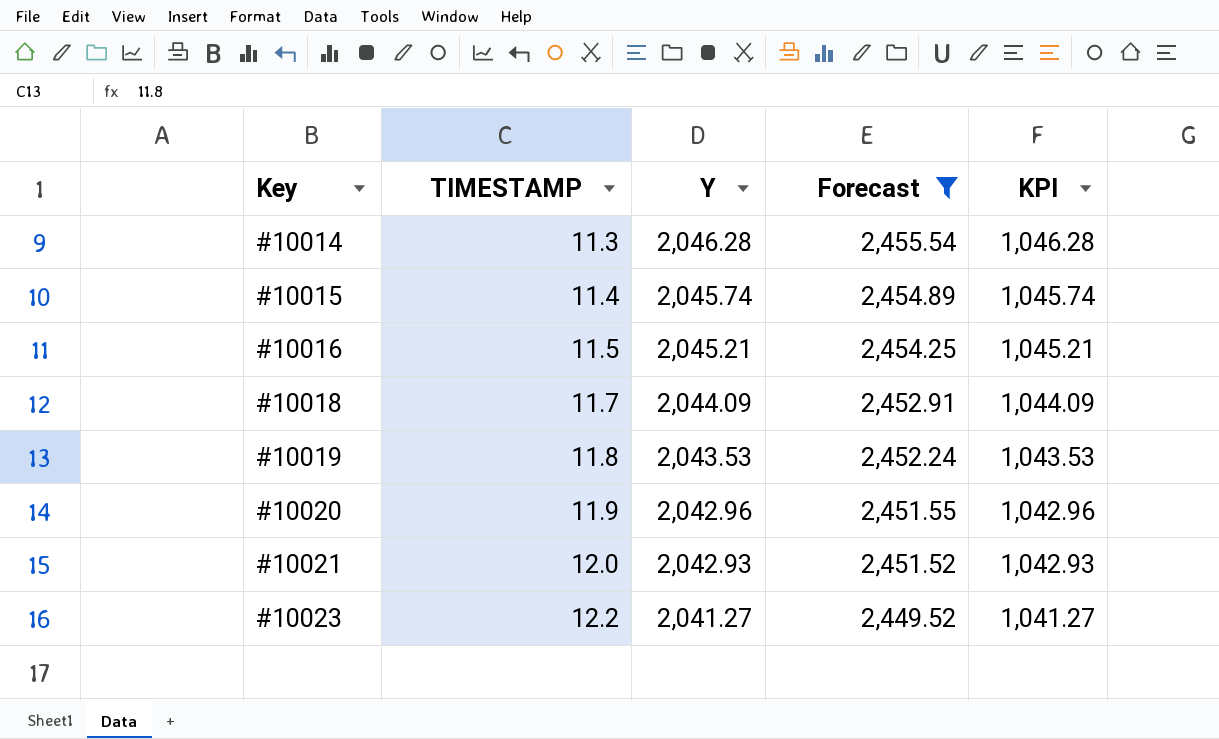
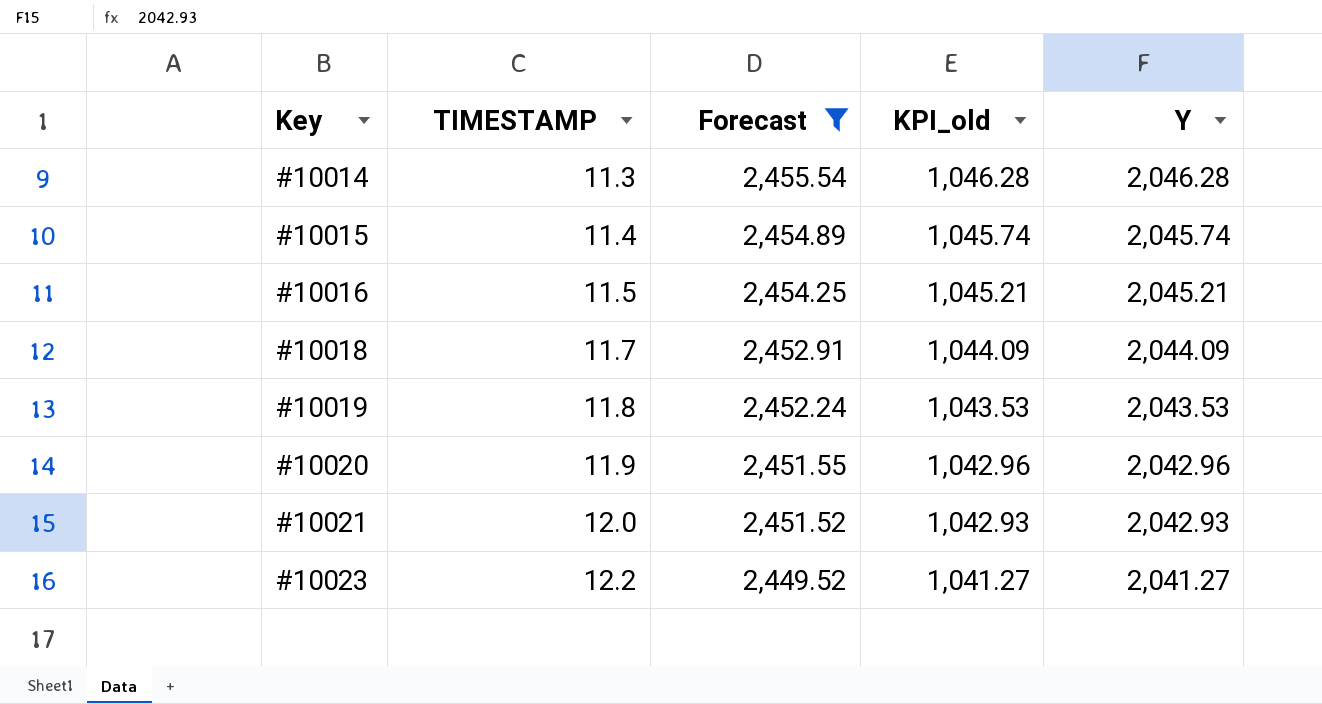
column name: KPI -> KPI_old
column Y | position: 3 -> 5

